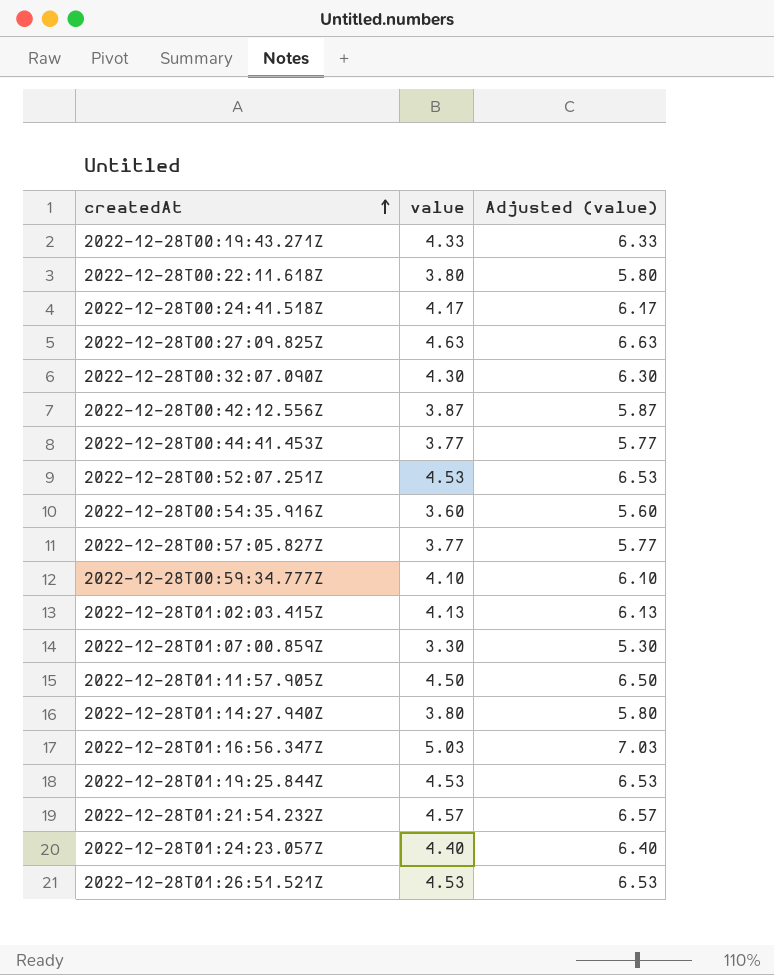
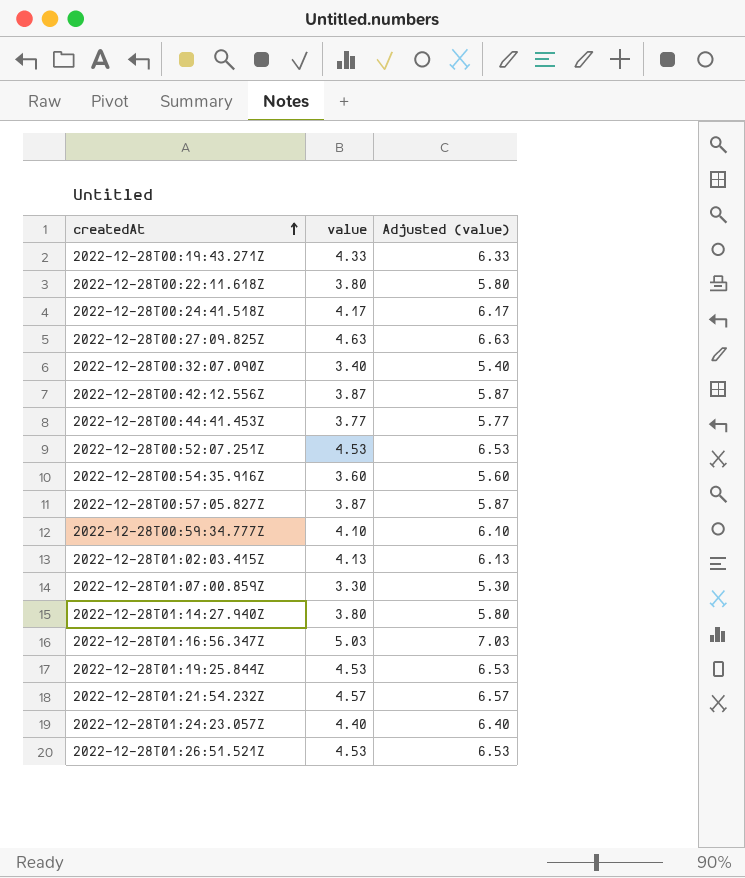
row 2022-12-28T01:11:57.905Z: 4.50 | 6.50 -> none
2022-12-28T00:32:07.090Z | value: 4.30 -> 3.40
2022-12-28T00:32:07.090Z | Adjusted (value): 6.30 -> 5.40
2022-12-28T00:57:05.827Z | value: 3.77 -> 3.87
2022-12-28T00:57:05.827Z | Adjusted (value): 5.77 -> 5.87

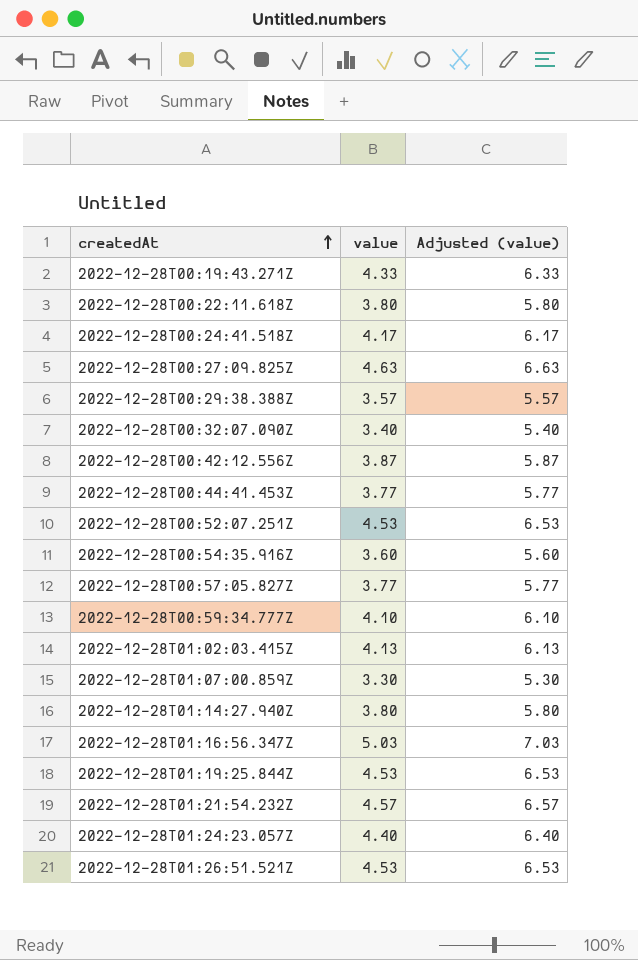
row 2022-12-28T00:29:38.388Z: none -> 3.57 | 5.57
2022-12-28T00:57:05.827Z | value: 3.87 -> 3.77
2022-12-28T00:57:05.827Z | Adjusted (value): 5.87 -> 5.77

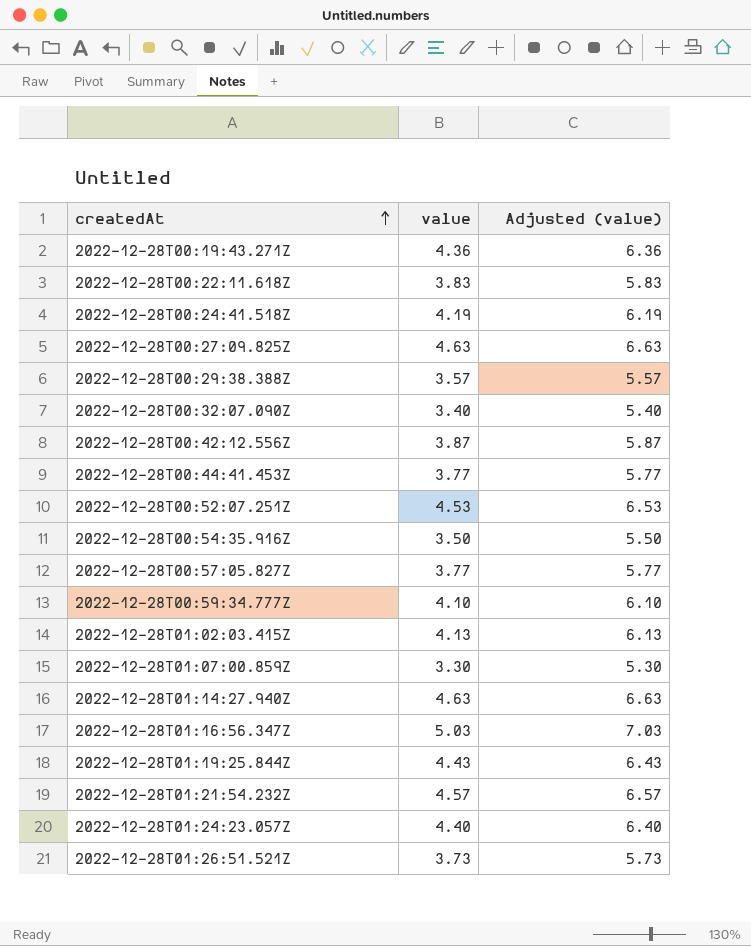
2022-12-28T00:19:43.271Z | value: 4.33 -> 4.36
2022-12-28T00:19:43.271Z | Adjusted (value): 6.33 -> 6.36
2022-12-28T00:22:11.618Z | value: 3.80 -> 3.83
2022-12-28T00:22:11.618Z | Adjusted (value): 5.80 -> 5.83
2022-12-28T00:24:41.518Z | value: 4.17 -> 4.19
2022-12-28T00:24:41.518Z | Adjusted (value): 6.17 -> 6.19
2022-12-28T00:54:35.916Z | value: 3.60 -> 3.50
2022-12-28T00:54:35.916Z | Adjusted (value): 5.60 -> 5.50
2022-12-28T01:14:27.940Z | value: 3.80 -> 4.63
2022-12-28T01:14:27.940Z | Adjusted (value): 5.80 -> 6.63
2022-12-28T01:19:25.844Z | value: 4.53 -> 4.43
2022-12-28T01:19:25.844Z | Adjusted (value): 6.53 -> 6.43
2022-12-28T01:26:51.521Z | value: 4.53 -> 3.73
2022-12-28T01:26:51.521Z | Adjusted (value): 6.53 -> 5.73

